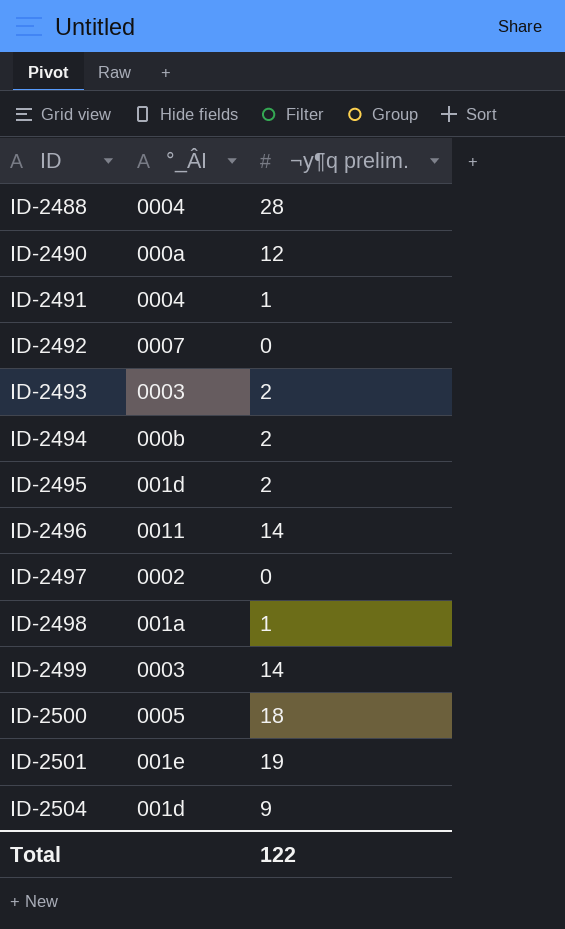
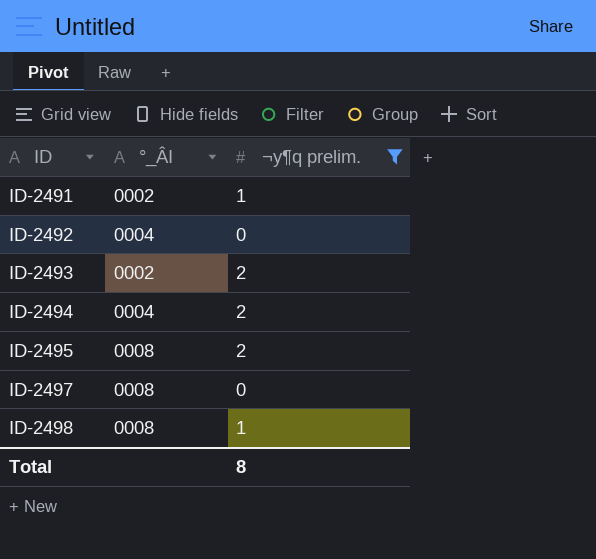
filter: none -> ¬y¶q prelim. <= 2
ID-2491 | °_ÂI: 0004 -> 0002
ID-2492 | °_ÂI: 0007 -> 0004
ID-2493 | °_ÂI: 0003 -> 0002
ID-2494 | °_ÂI: 000b -> 0004
ID-2495 | °_ÂI: 001d -> 0008
ID-2497 | °_ÂI: 0002 -> 0008
ID-2498 | °_ÂI: 001a -> 0008
Total | ¬y¶q prelim.: 122 -> 8

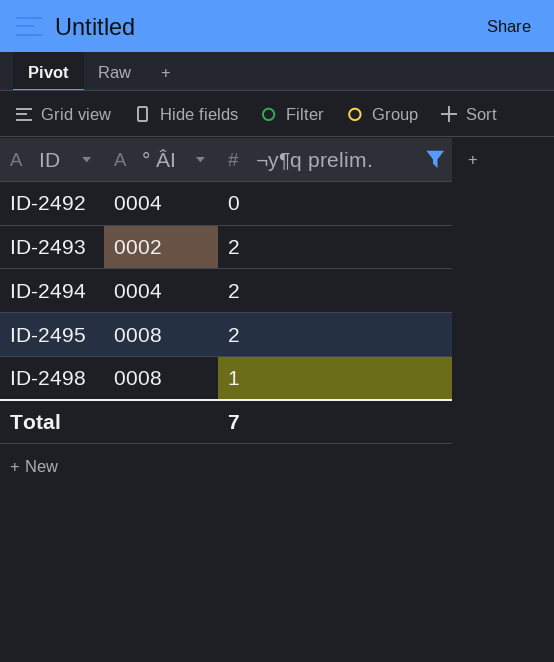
column name: °_ÂI -> ° ÂI
row ID-2491: 0002 | 1 -> none
row ID-2497: 0008 | 0 -> none
Total | ¬y¶q prelim.: 8 -> 7

